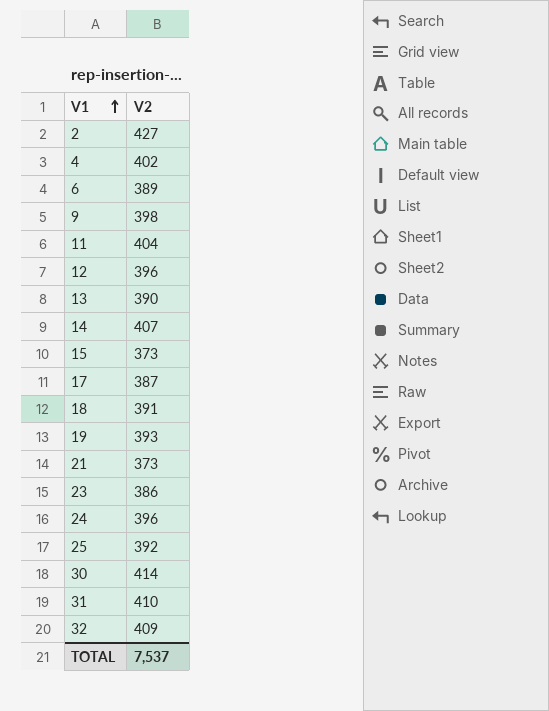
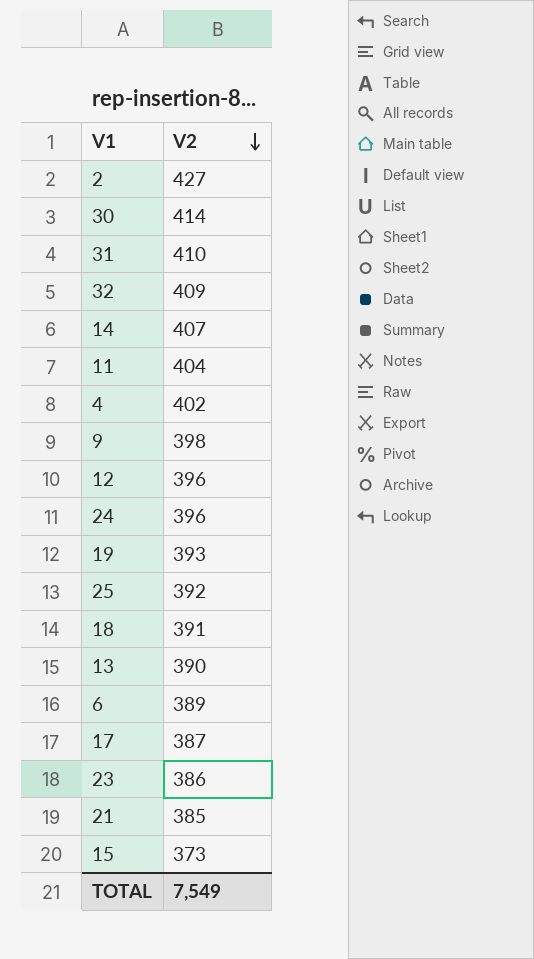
row order: V1 ascending -> V2 descending
21 | V2: 373 -> 385
TOTAL | V2: 7,537 -> 7,549

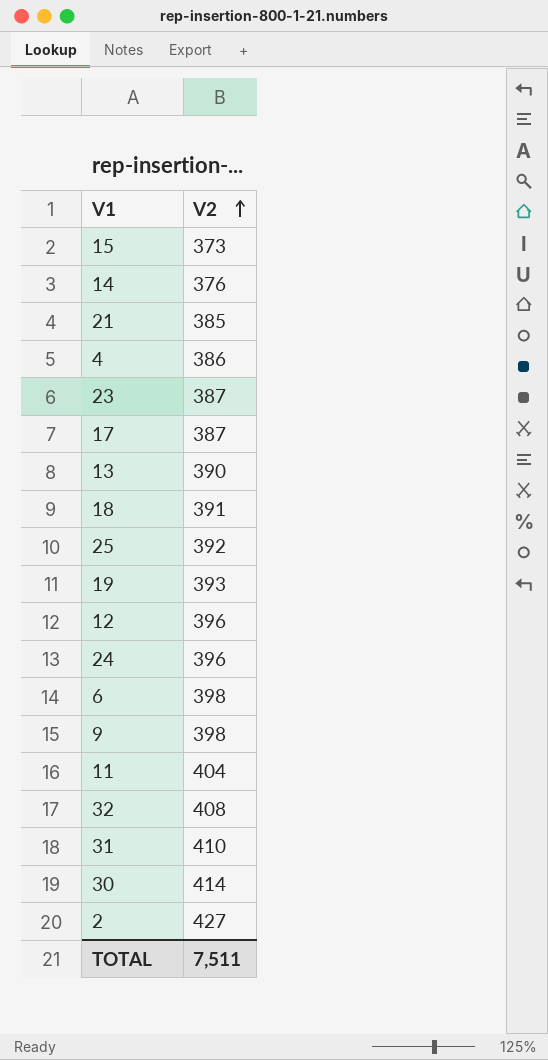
row order: V2 descending -> V2 ascending
14 | V2: 407 -> 376
4 | V2: 402 -> 386
23 | V2: 386 -> 387
6 | V2: 389 -> 398
32 | V2: 409 -> 408
TOTAL | V2: 7,549 -> 7,511

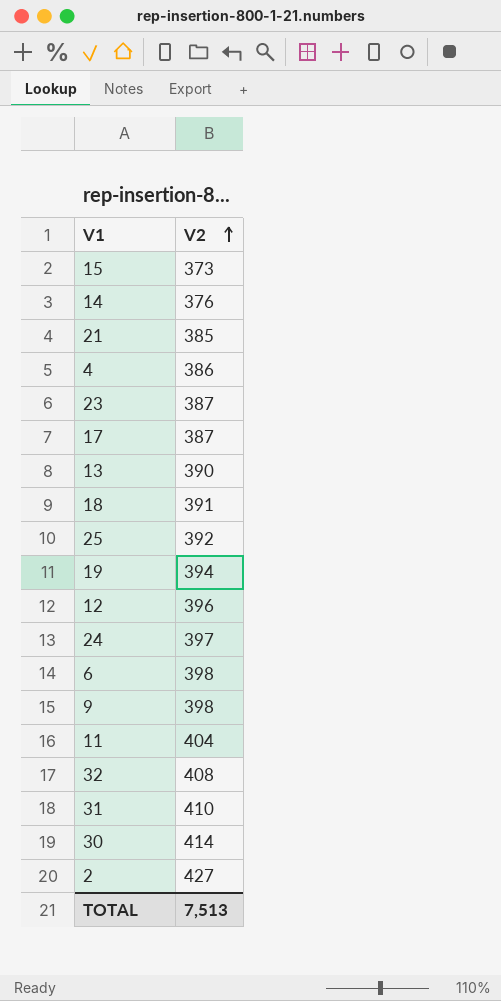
19 | V2: 393 -> 394
24 | V2: 396 -> 397
TOTAL | V2: 7,511 -> 7,513

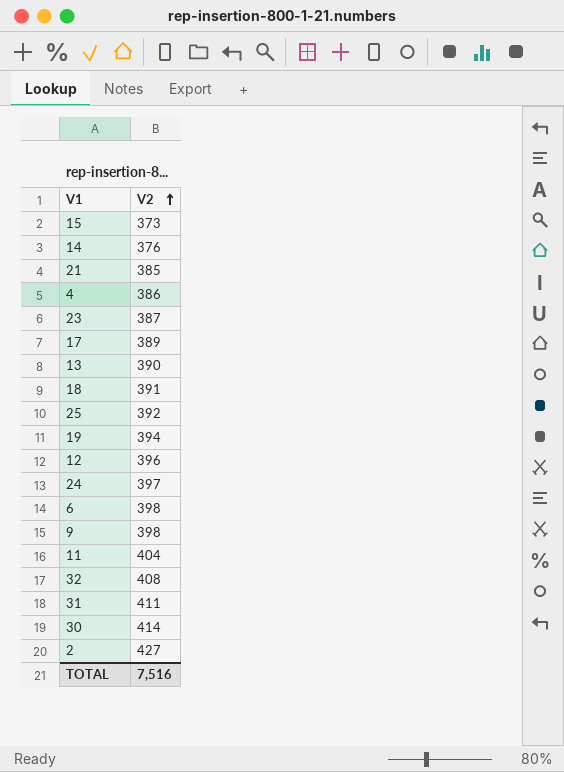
17 | V2: 387 -> 389
31 | V2: 410 -> 411
TOTAL | V2: 7,513 -> 7,516

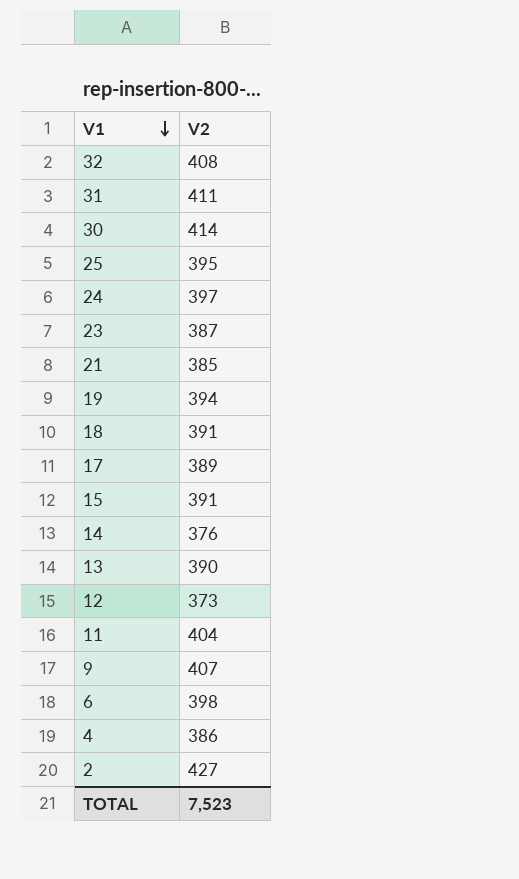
row order: V2 ascending -> V1 descending
25 | V2: 392 -> 395
15 | V2: 373 -> 391
12 | V2: 396 -> 373
9 | V2: 398 -> 407
TOTAL | V2: 7,516 -> 7,523

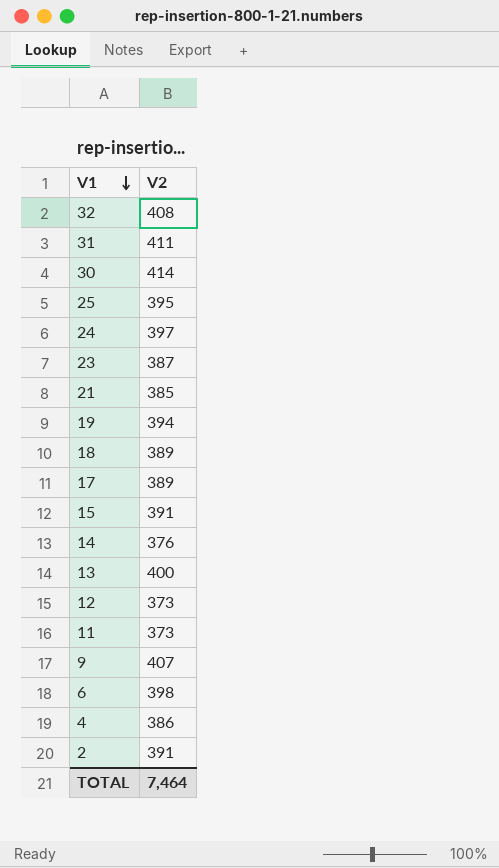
18 | V2: 391 -> 389
13 | V2: 390 -> 400
11 | V2: 404 -> 373
2 | V2: 427 -> 391
TOTAL | V2: 7,523 -> 7,464

